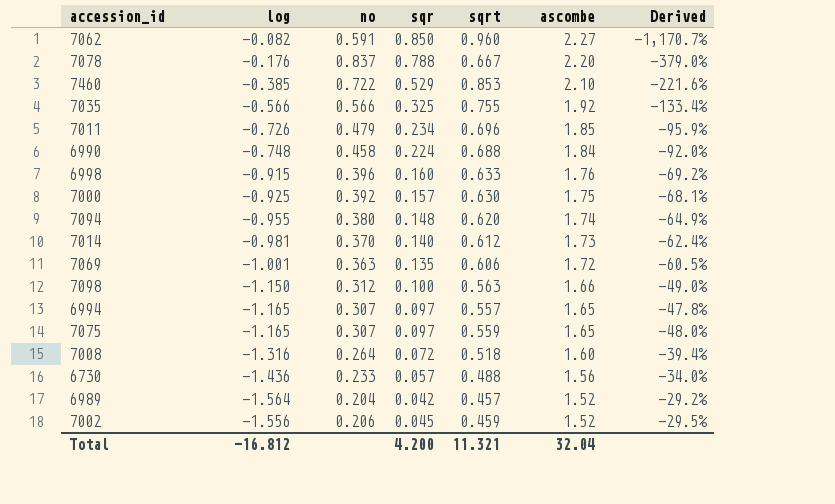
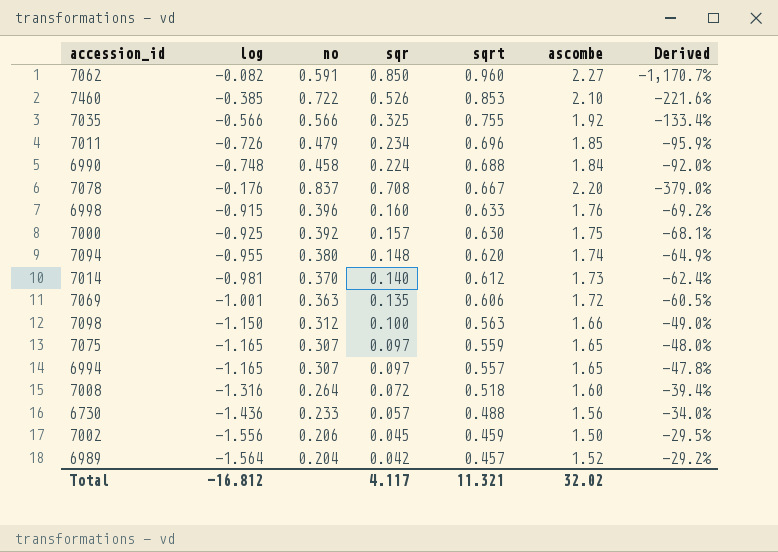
row order: ascombe descending -> sqrt descending
7460 | sqr: 0.529 -> 0.526
7078 | sqr: 0.788 -> 0.708
7002 | ascombe: 1.52 -> 1.50
Total | sqr: 4.200 -> 4.117
Total | ascombe: 32.04 -> 32.02

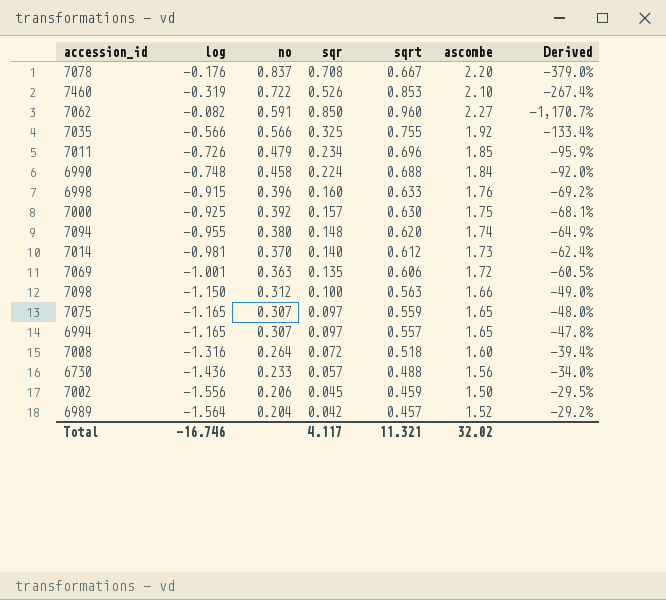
row order: sqrt descending -> no descending
7460 | log: -0.385 -> -0.319
7460 | Derived: -221.6% -> -267.4%
Total | log: -16.812 -> -16.746

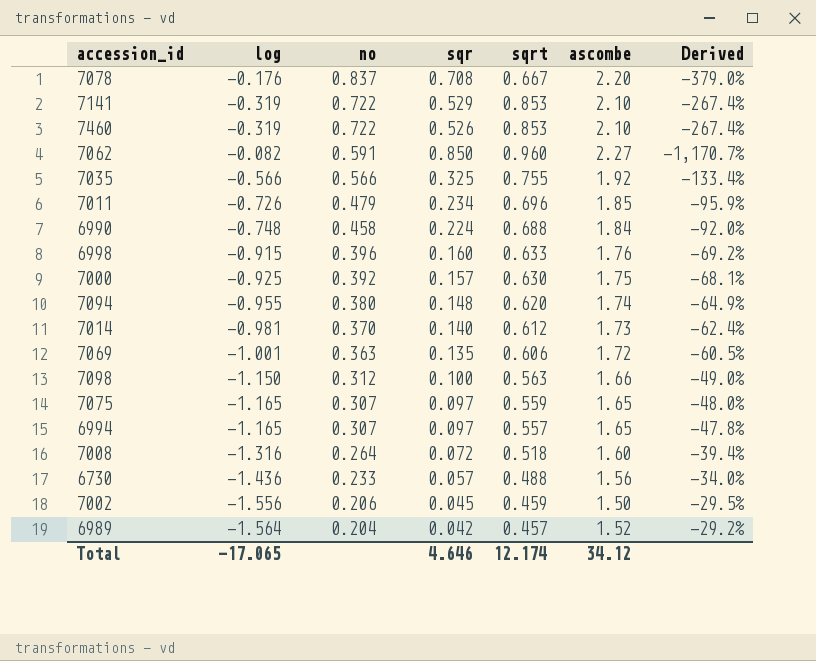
row 7141: none -> -0.319 | 0.722 | 0.529 | 0.853 | 2.10 | -267.4%
Total | log: -16.746 -> -17.065
Total | sqr: 4.117 -> 4.646
Total | sqrt: 11.321 -> 12.174
Total | ascombe: 32.02 -> 34.12

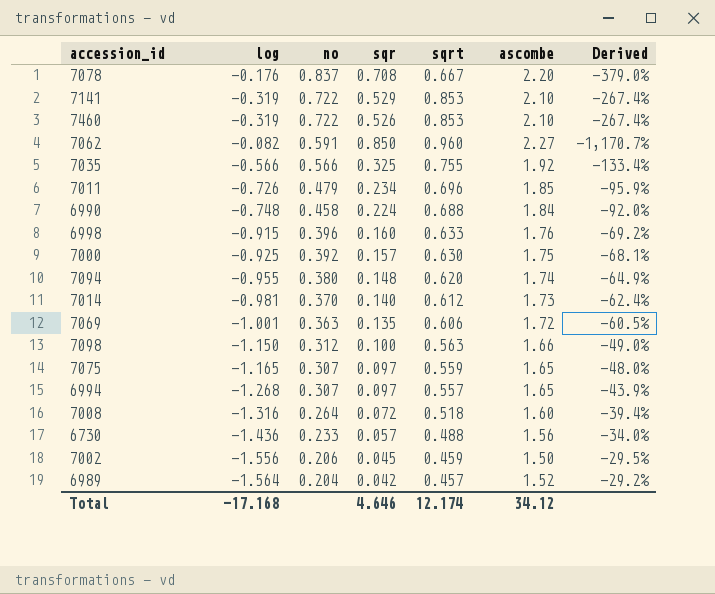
6994 | log: -1.165 -> -1.268
6994 | Derived: -47.8% -> -43.9%
Total | log: -17.065 -> -17.168

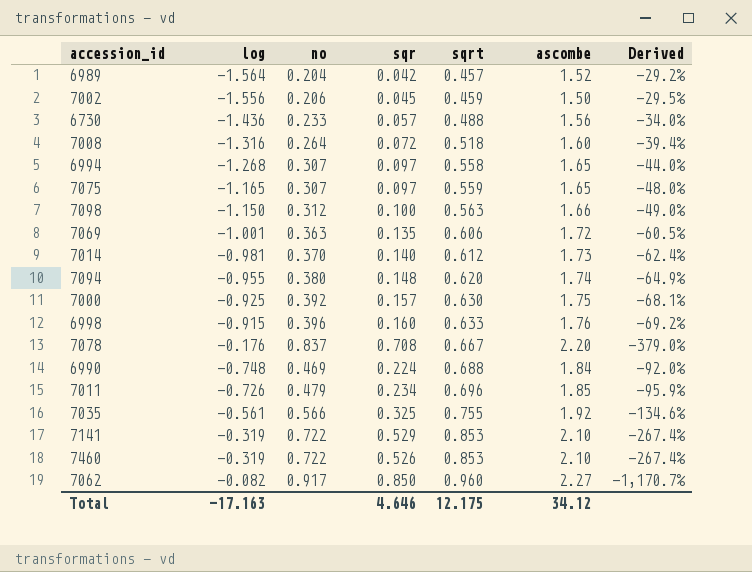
row order: no descending -> sqrt ascending
6994 | sqrt: 0.557 -> 0.558
6994 | Derived: -43.9% -> -44.0%
6990 | no: 0.458 -> 0.469
7035 | log: -0.566 -> -0.561
7035 | Derived: -133.4% -> -134.6%
7062 | no: 0.591 -> 0.917
Total | log: -17.168 -> -17.163
Total | sqrt: 12.174 -> 12.175

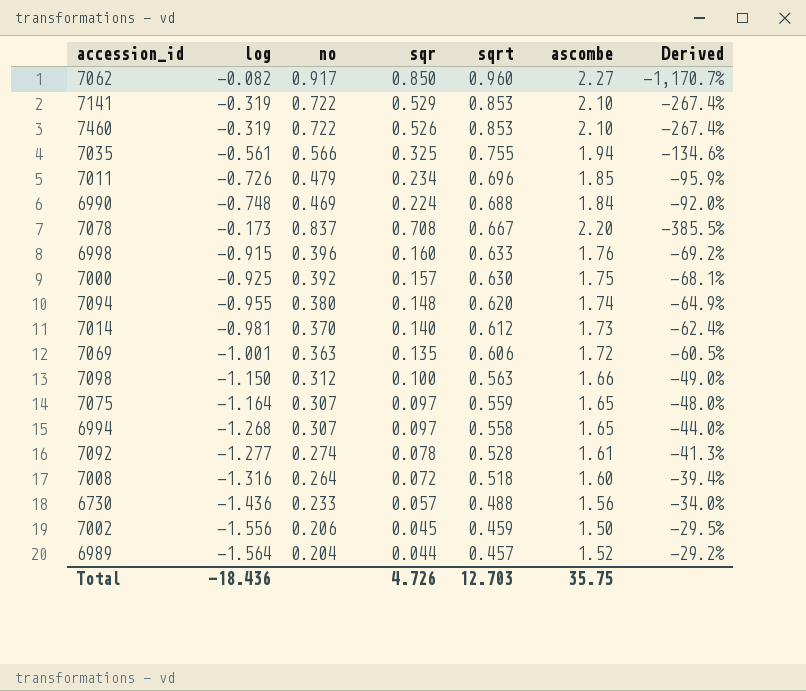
row order: sqrt ascending -> sqrt descending
7035 | ascombe: 1.92 -> 1.94
7078 | log: -0.176 -> -0.173
7078 | Derived: -379.0% -> -385.5%
7075 | log: -1.165 -> -1.164
row 7092: none -> -1.277 | 0.274 | 0.078 | 0.528 | 1.61 | -41.3%
6989 | sqr: 0.042 -> 0.044
Total | log: -17.163 -> -18.436
Total | sqr: 4.646 -> 4.726
Total | sqrt: 12.175 -> 12.703
Total | ascombe: 34.12 -> 35.75

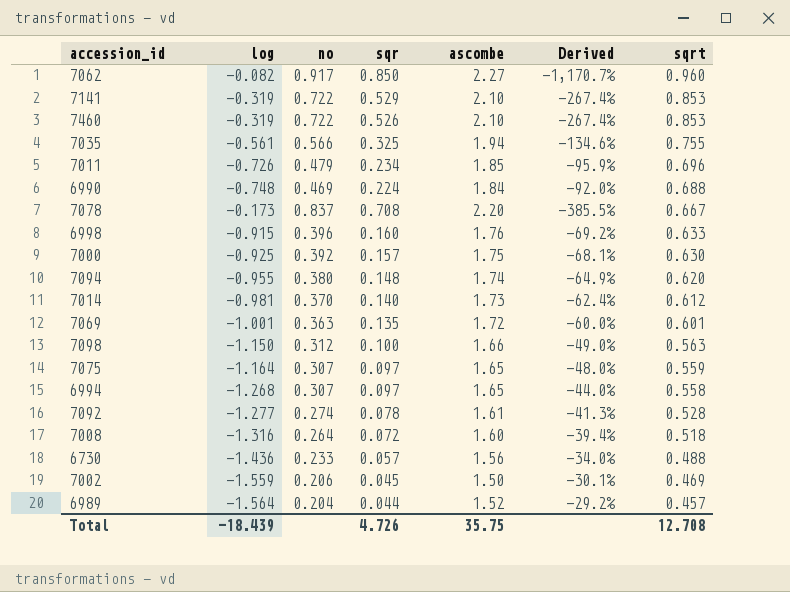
column sqrt | position: 5 -> 7
7069 | Derived: -60.5% -> -60.0%
7069 | sqrt: 0.606 -> 0.601
7002 | log: -1.556 -> -1.559
7002 | Derived: -29.5% -> -30.1%
7002 | sqrt: 0.459 -> 0.469
Total | log: -18.436 -> -18.439
Total | sqrt: 12.703 -> 12.708

